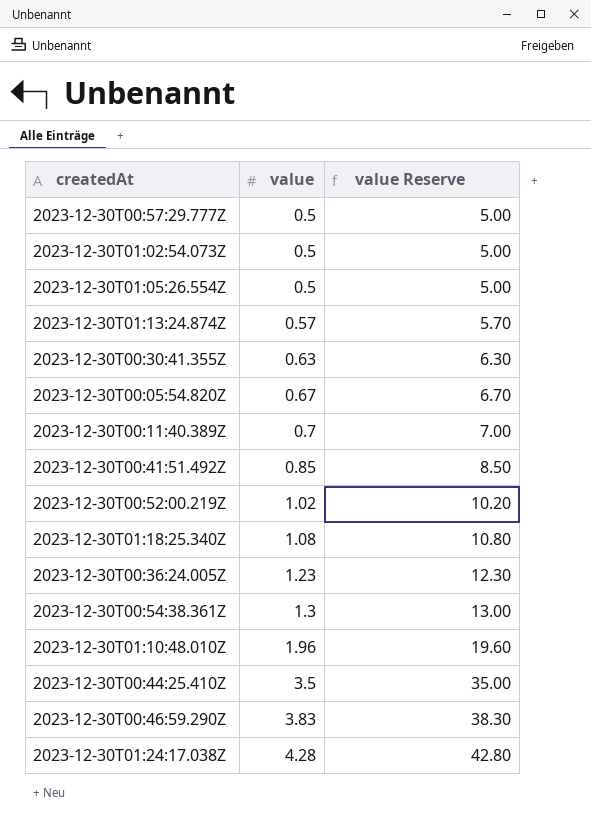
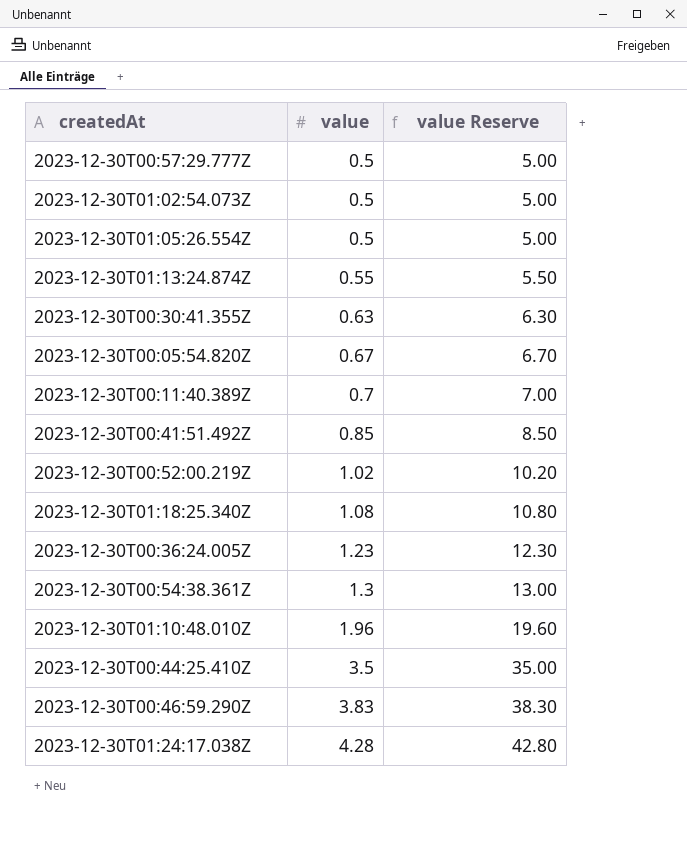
2023-12-30T01:13:24.874Z | value: 0.57 -> 0.55
2023-12-30T01:13:24.874Z | value Reserve: 5.70 -> 5.50

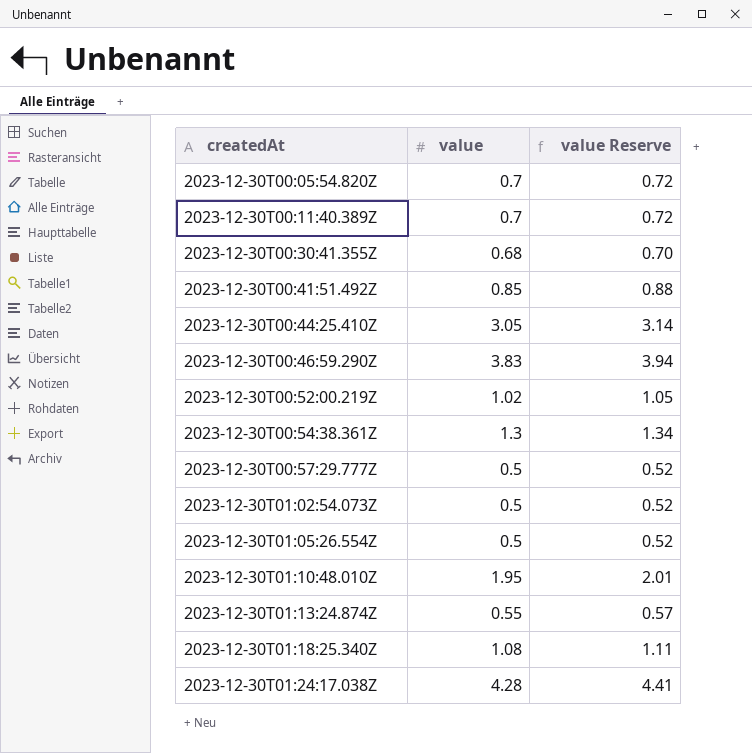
row order: value ascending -> createdAt ascending
column value Reserve | formula: [value] * 10 -> [value] * 1.03
row 2023-12-30T00:36:24.005Z: 1.23 | 12.30 -> none
2023-12-30T00:05:54.820Z | value: 0.67 -> 0.7
2023-12-30T00:30:41.355Z | value: 0.63 -> 0.68
2023-12-30T00:44:25.410Z | value: 3.5 -> 3.05
2023-12-30T01:10:48.010Z | value: 1.96 -> 1.95

